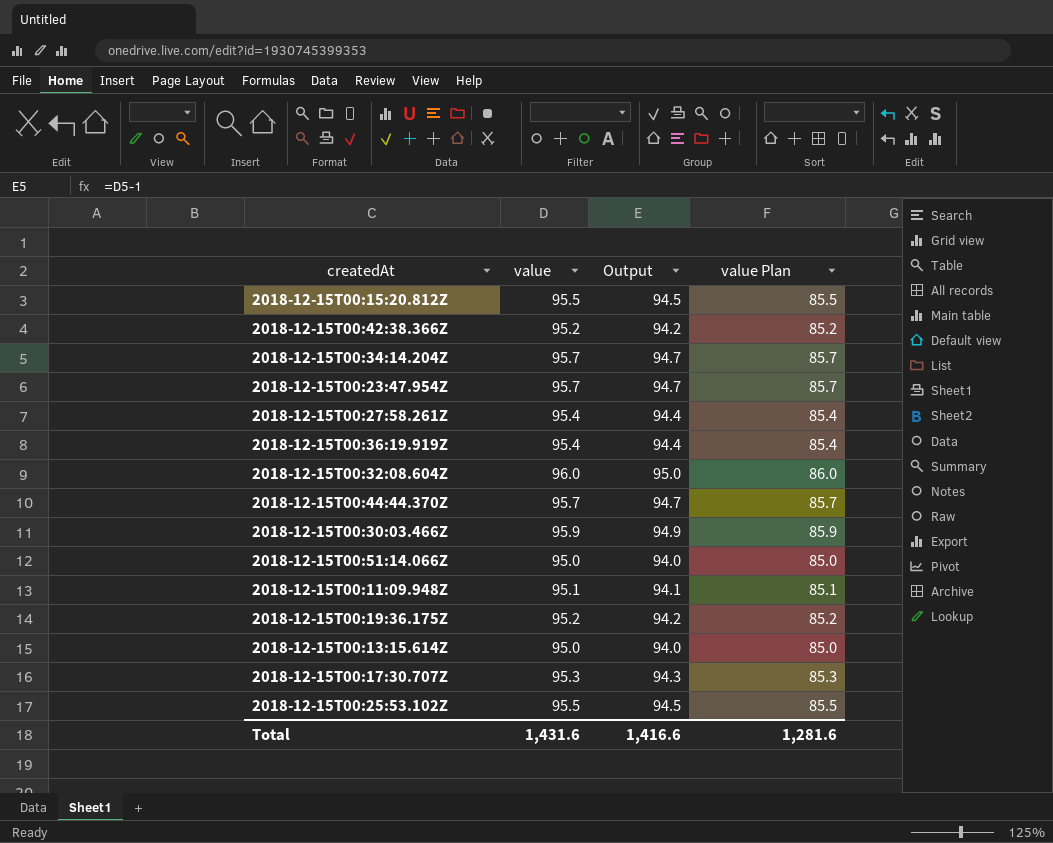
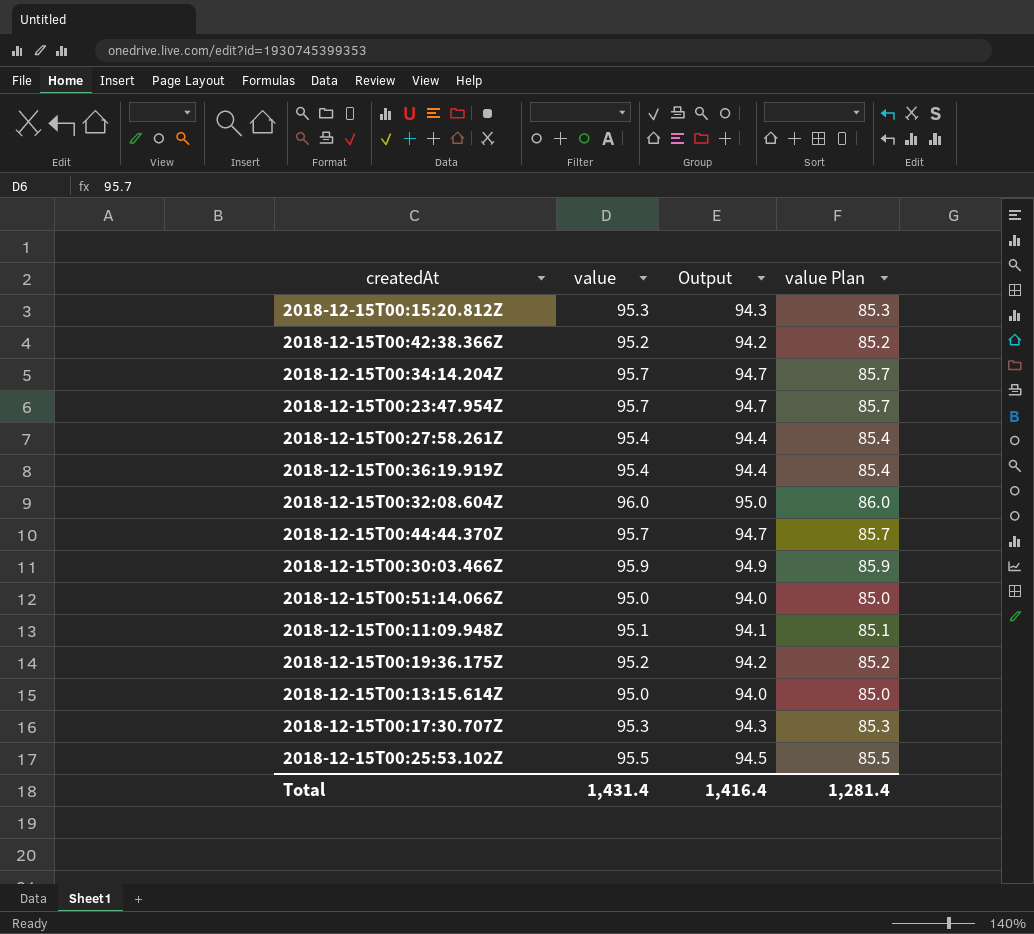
2018-12-15T00:15:20.812Z | value: 95.5 -> 95.3
2018-12-15T00:15:20.812Z | Output: 94.5 -> 94.3
2018-12-15T00:15:20.812Z | value Plan: 85.5 -> 85.3
Total | value: 1,431.6 -> 1,431.4
Total | Output: 1,416.6 -> 1,416.4
Total | value Plan: 1,281.6 -> 1,281.4

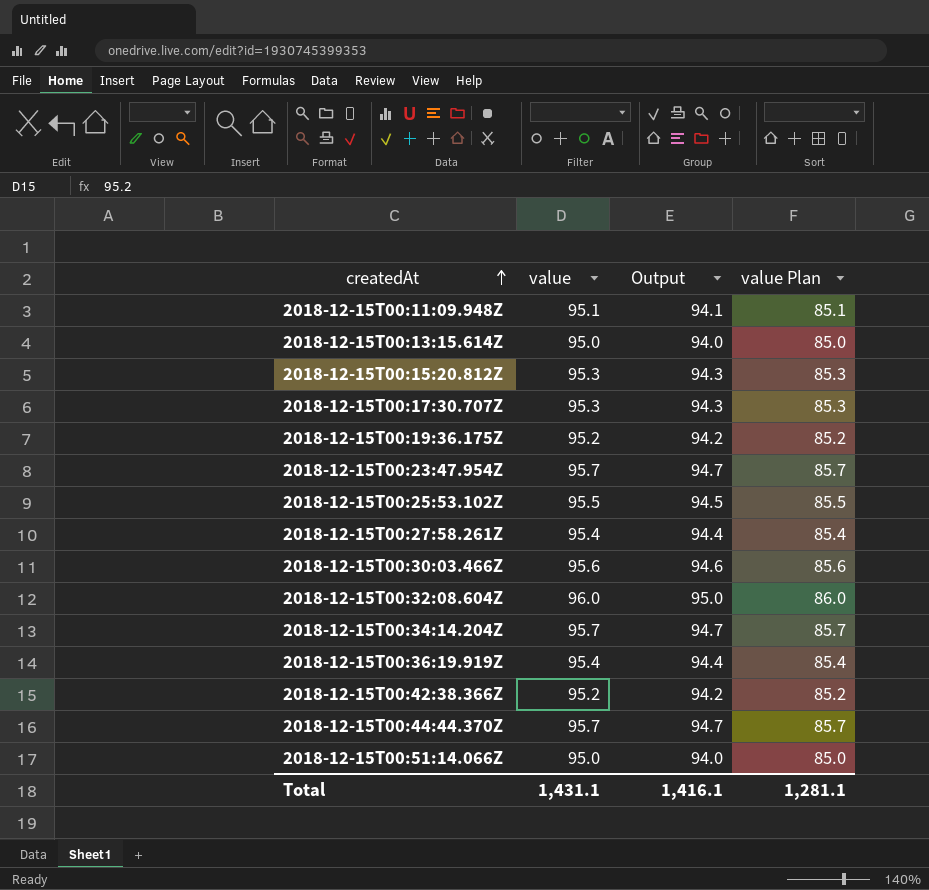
row order: none -> createdAt ascending
2018-12-15T00:30:03.466Z | value: 95.9 -> 95.6
2018-12-15T00:30:03.466Z | Output: 94.9 -> 94.6
2018-12-15T00:30:03.466Z | value Plan: 85.9 -> 85.6
Total | value: 1,431.4 -> 1,431.1
Total | Output: 1,416.4 -> 1,416.1
Total | value Plan: 1,281.4 -> 1,281.1

